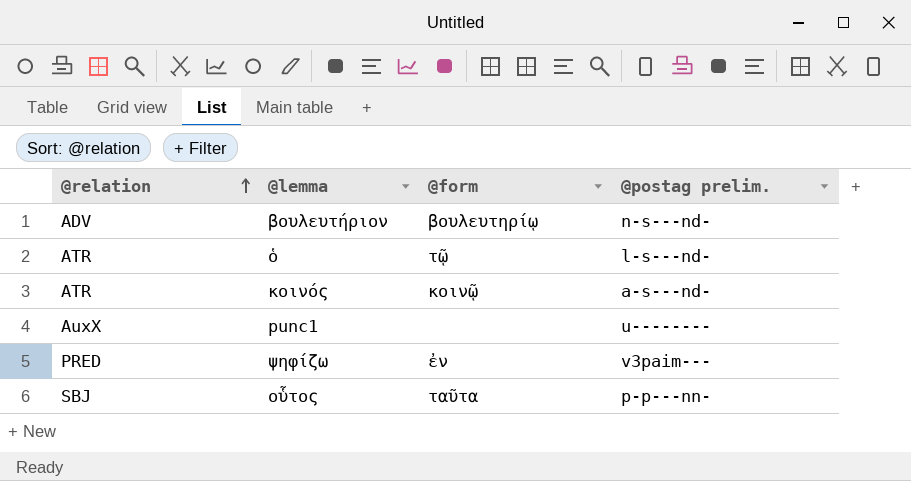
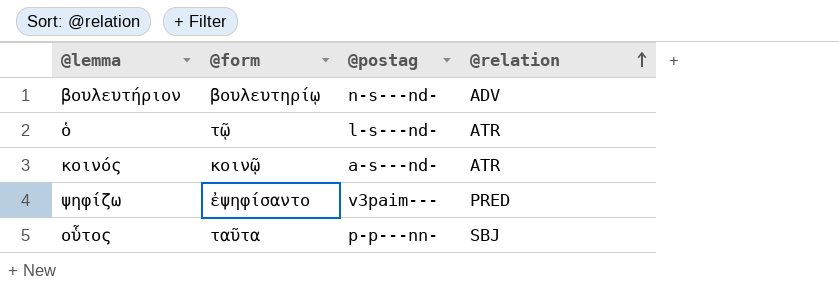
column name: @postag prelim. -> @postag
column @relation | position: 1 -> 4
row punc1: AuxX | none | u-------- -> none
ψηφίζω | @form: ἐν -> ἐψηφίσαντο

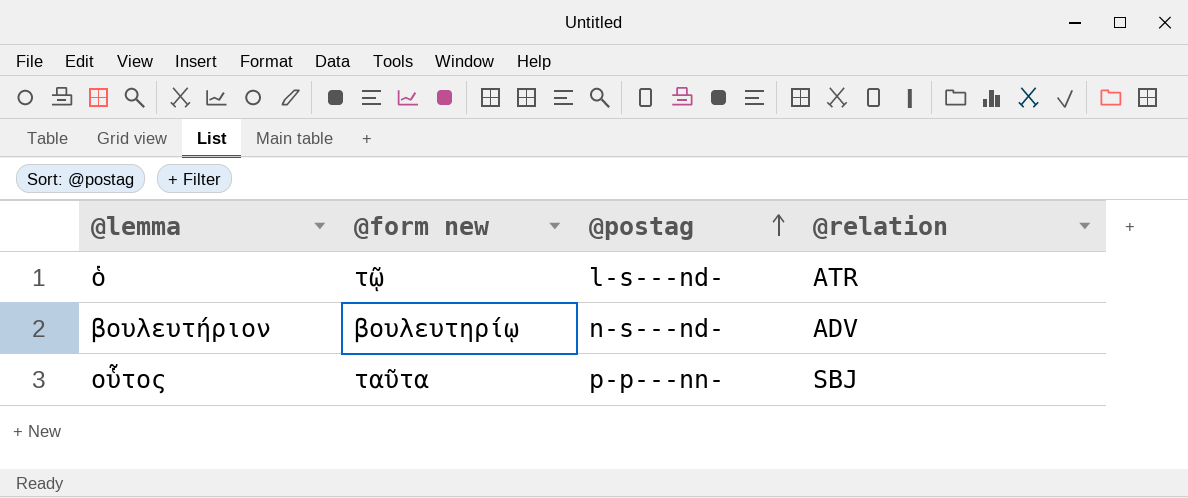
row order: @relation ascending -> @postag ascending
column name: @form -> @form new
row κοινός: κοινῷ | a-s---nd- | ATR -> none
row ψηφίζω: ἐψηφίσαντο | v3paim--- | PRED -> none

